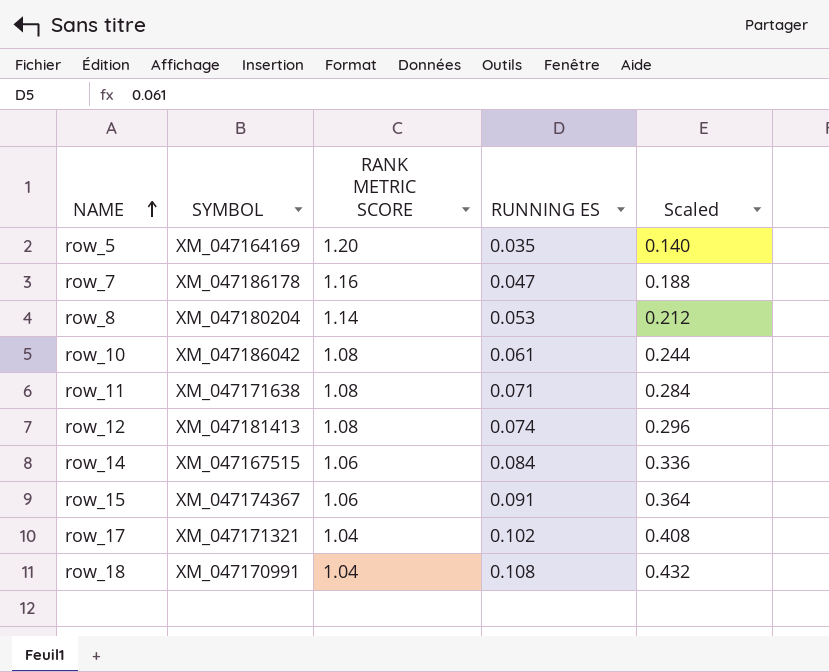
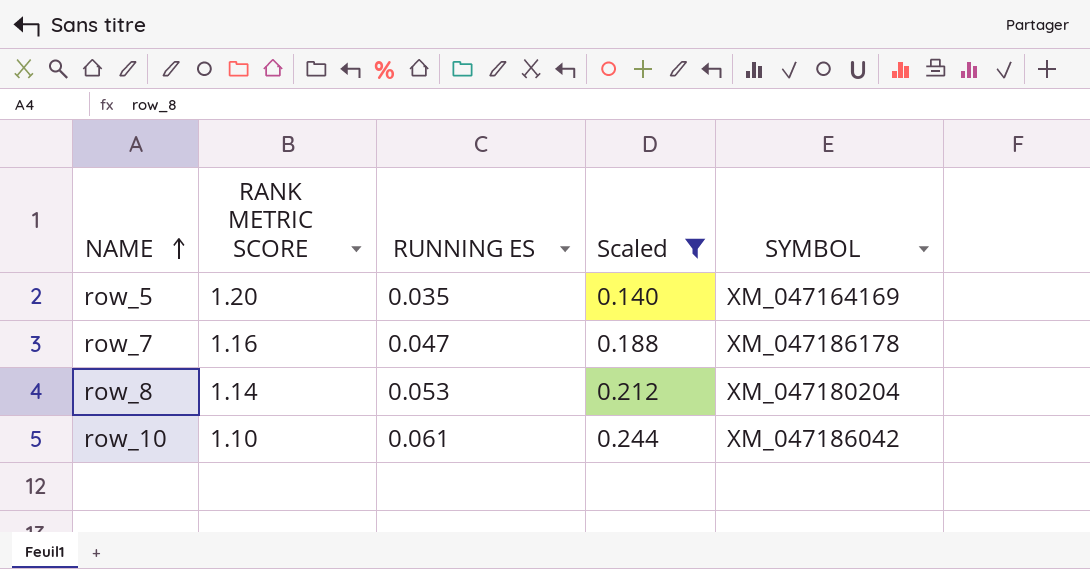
filter: none -> Scaled <= 0.244
column SYMBOL | position: 2 -> 5
row_10 | RANK METRIC SCORE: 1.08 -> 1.10

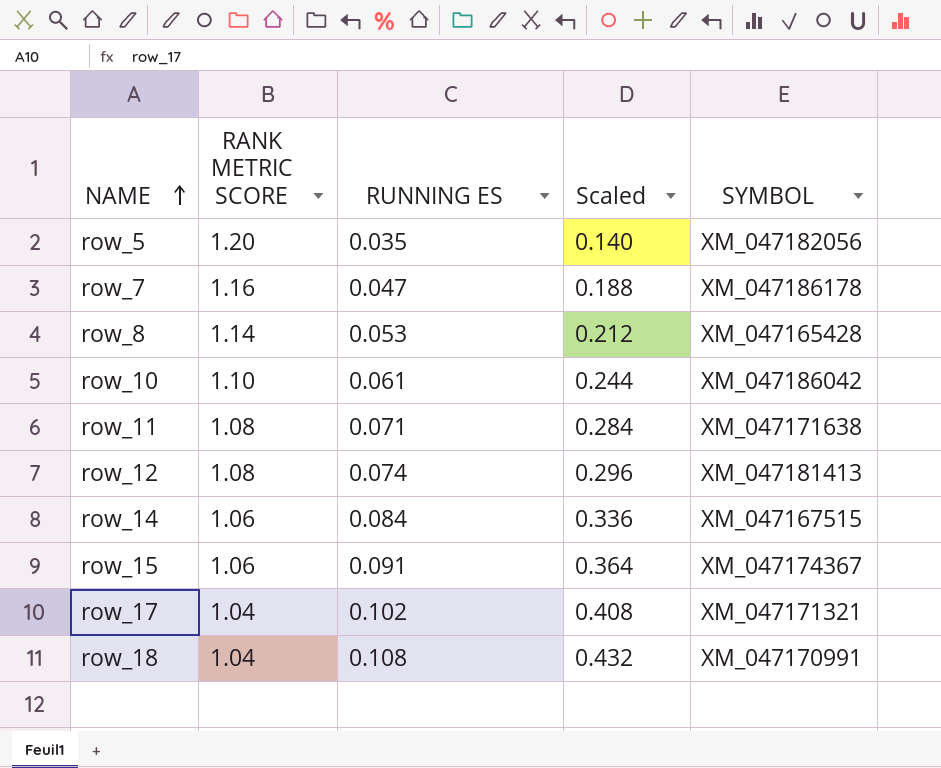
filter: Scaled <= 0.244 -> none
row_5 | SYMBOL: XM_047164169 -> XM_047182056
row_8 | SYMBOL: XM_047180204 -> XM_047165428

